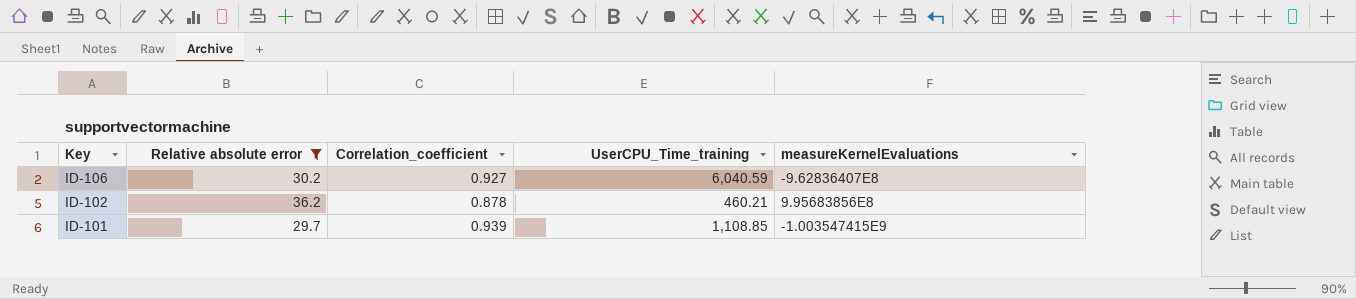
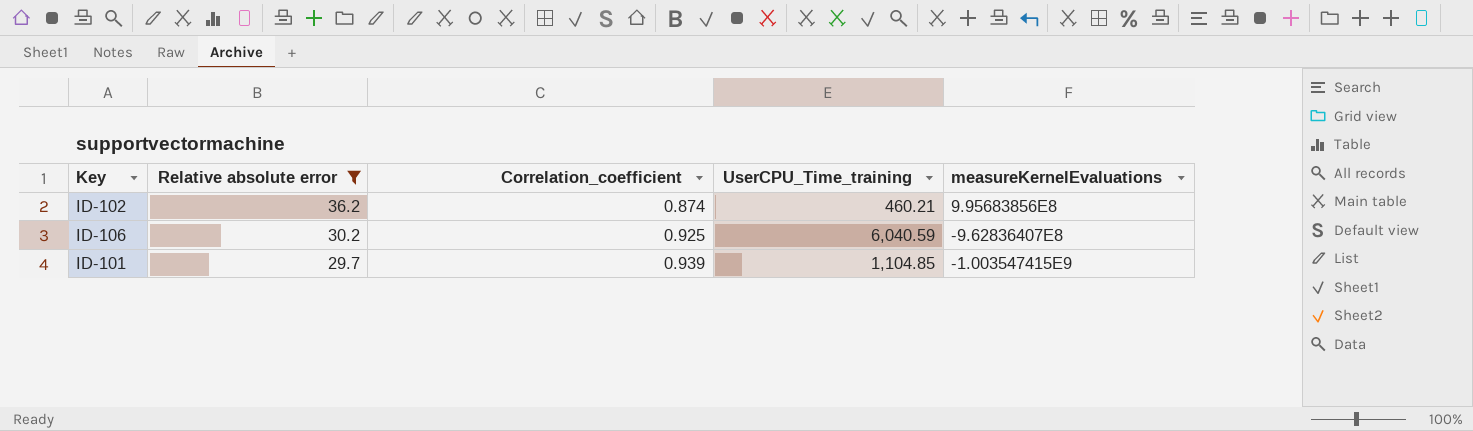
row order: Key descending -> Relative absolute error descending
ID-102 | Correlation_coefficient: 0.878 -> 0.874
ID-106 | Correlation_coefficient: 0.927 -> 0.925
ID-101 | UserCPU_Time_training: 1,108.85 -> 1,104.85

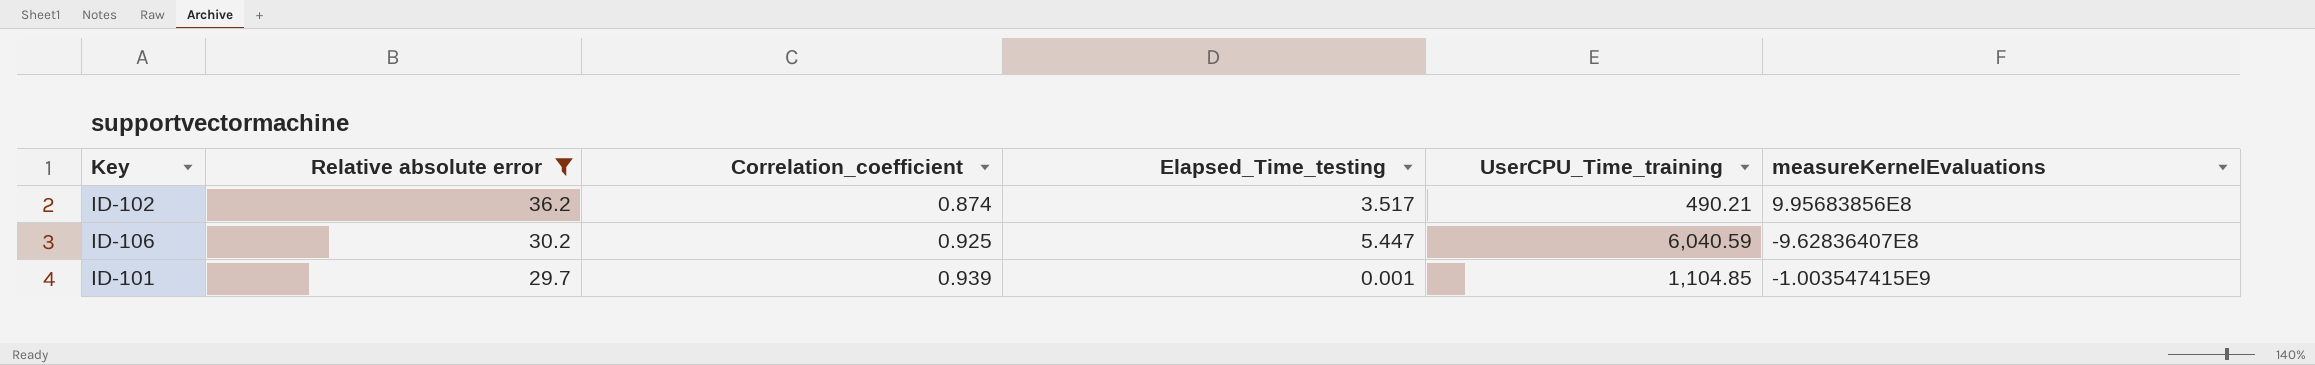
column Elapsed_Time_testing | position: none -> 4
ID-102 | UserCPU_Time_training: 460.21 -> 490.21

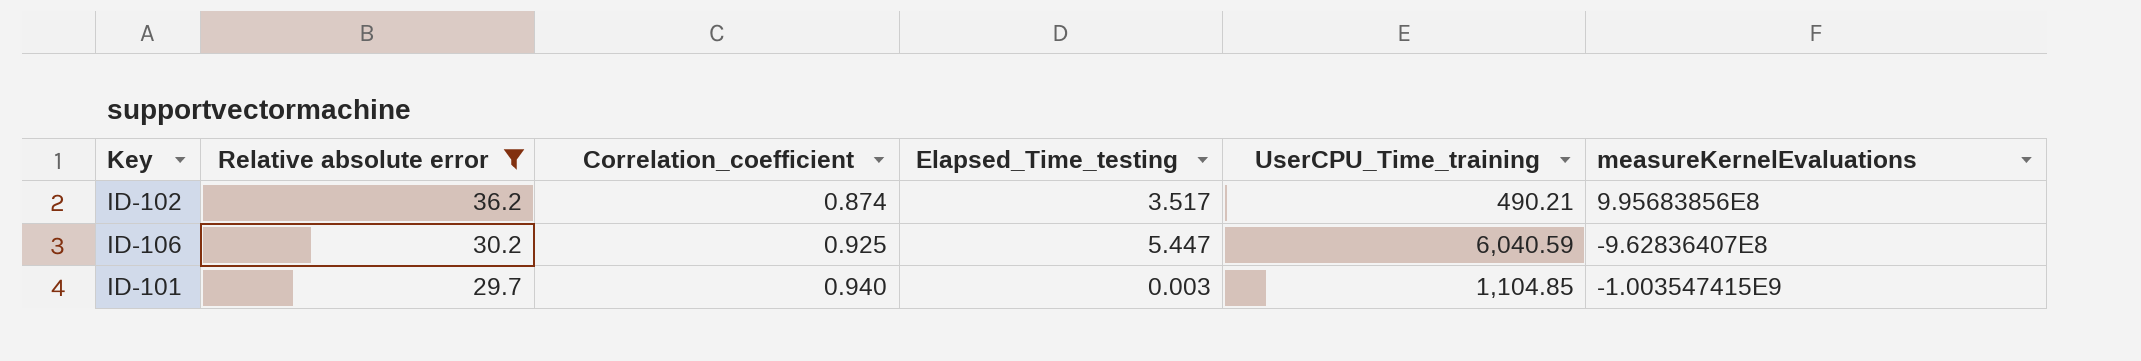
ID-101 | Correlation_coefficient: 0.939 -> 0.940
ID-101 | Elapsed_Time_testing: 0.001 -> 0.003

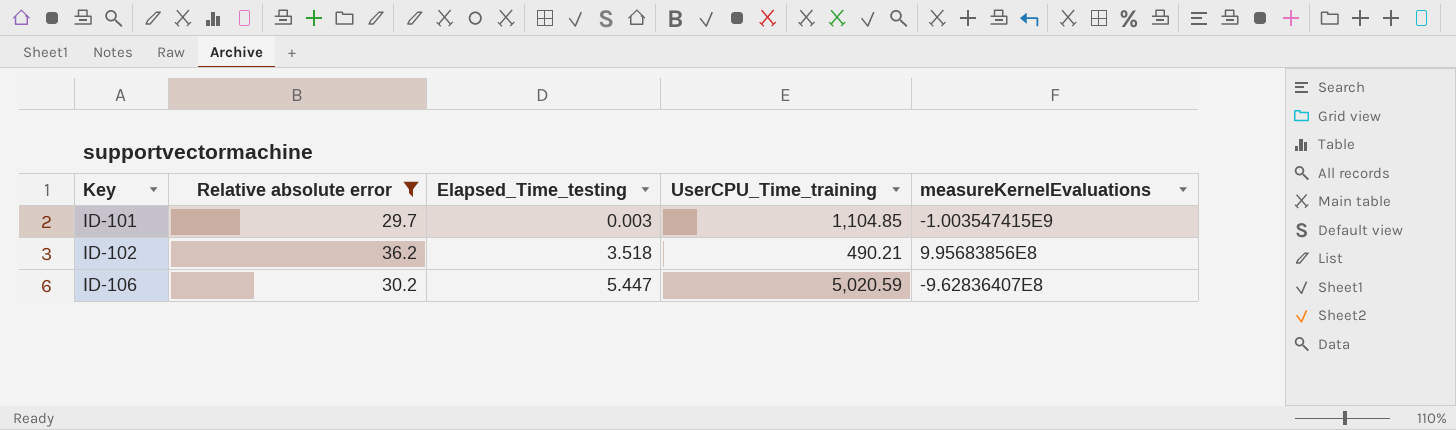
row order: Relative absolute error descending -> Key ascending
column Correlation_coefficient | position: 3 -> none
ID-102 | Elapsed_Time_testing: 3.517 -> 3.518
ID-106 | UserCPU_Time_training: 6,040.59 -> 5,020.59

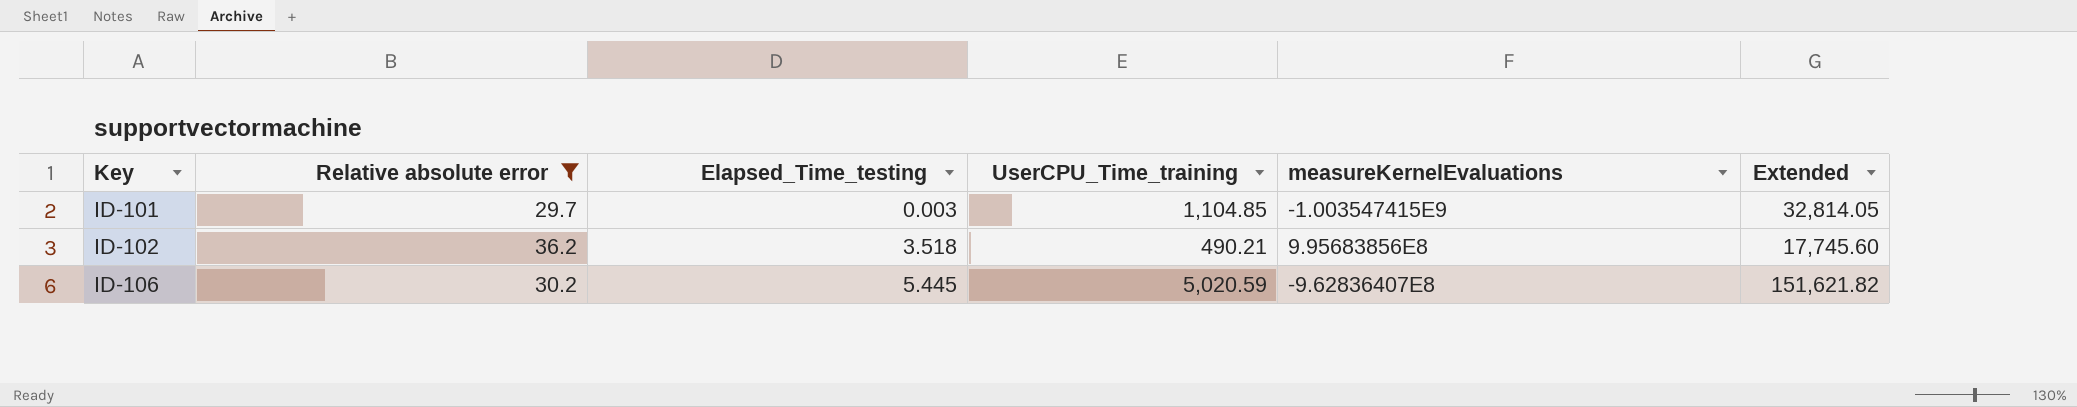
column Extended | formula: none -> [Relative absolute error] * [UserCPU_Time_training]
ID-106 | Elapsed_Time_testing: 5.447 -> 5.445

